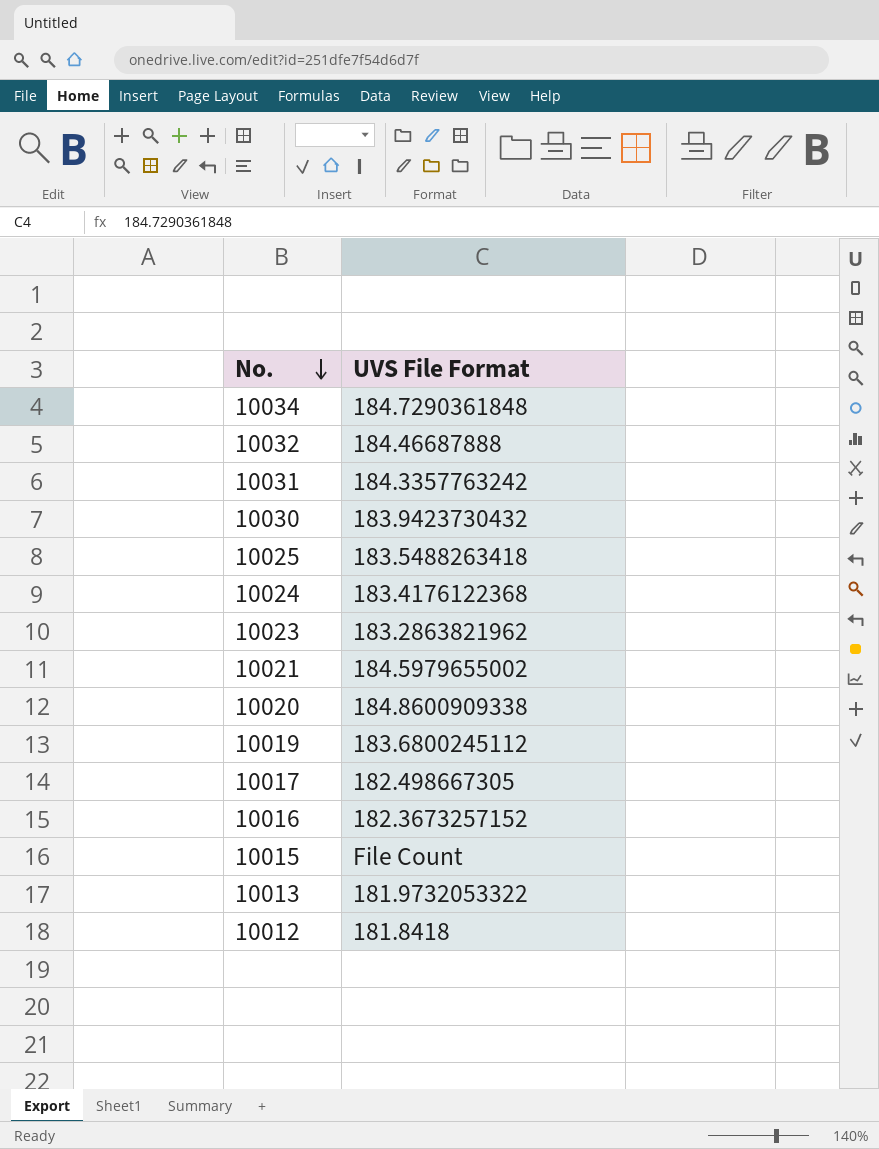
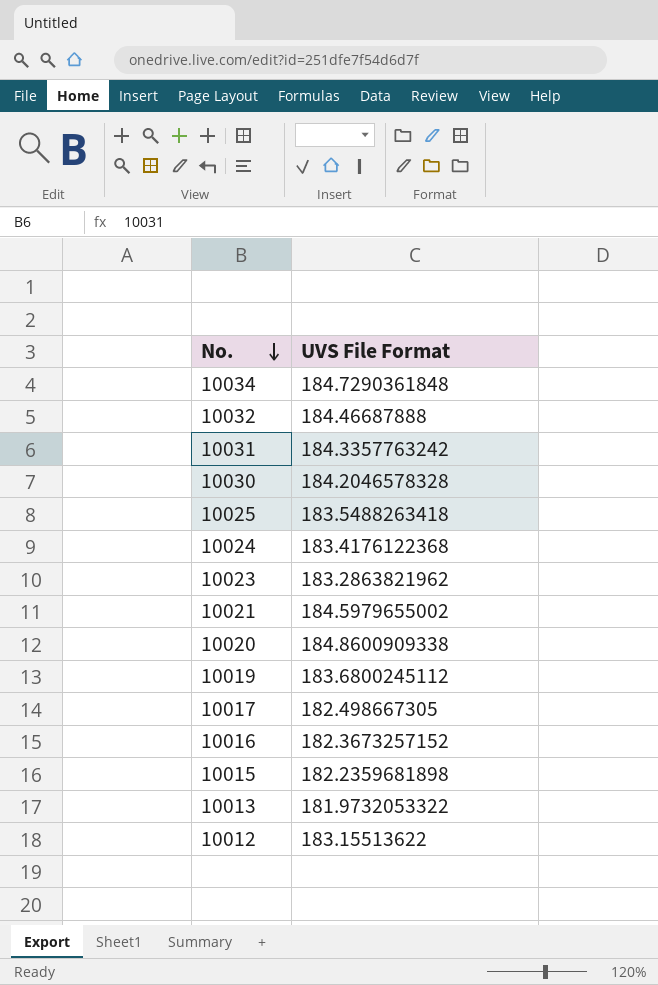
10030 | UVS File Format: 183.9423730432 -> 184.2046578328
10015 | UVS File Format: File Count -> 182.2359681898
10012 | UVS File Format: 181.8418 -> 183.15513622

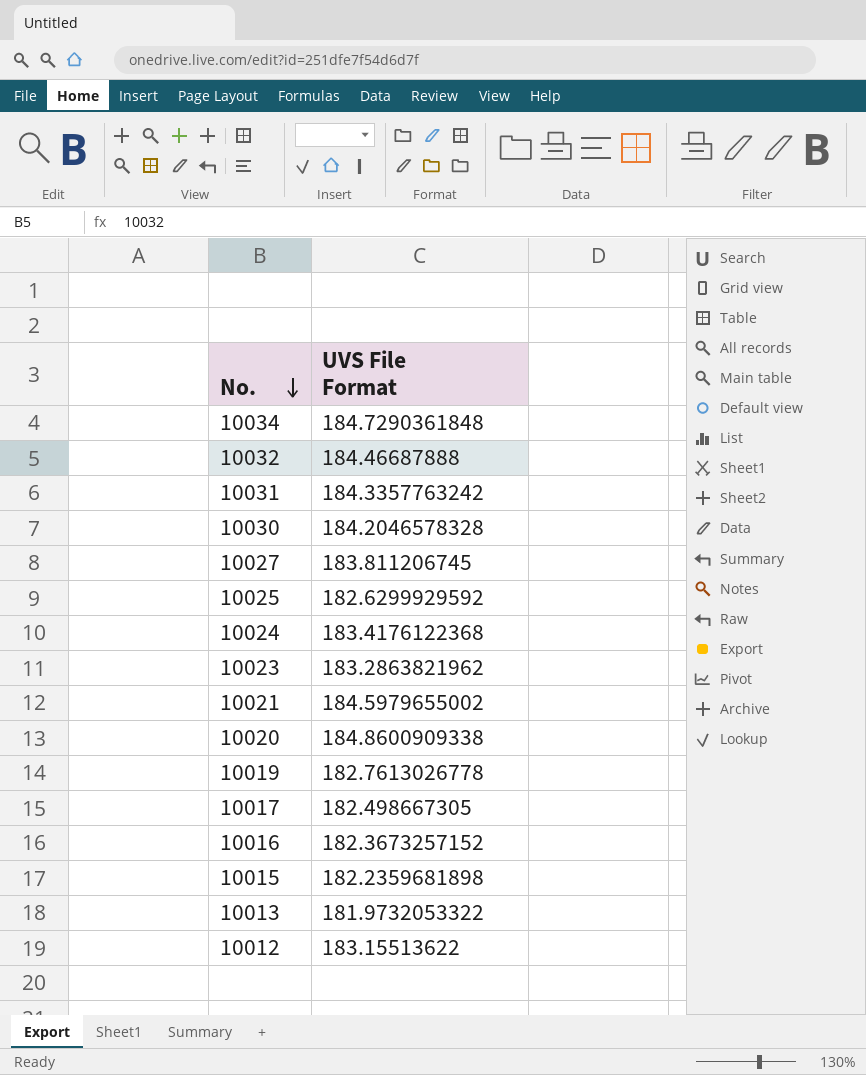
row 10027: none -> 183.811206745
10025 | UVS File Format: 183.5488263418 -> 182.6299929592
10019 | UVS File Format: 183.6800245112 -> 182.7613026778

